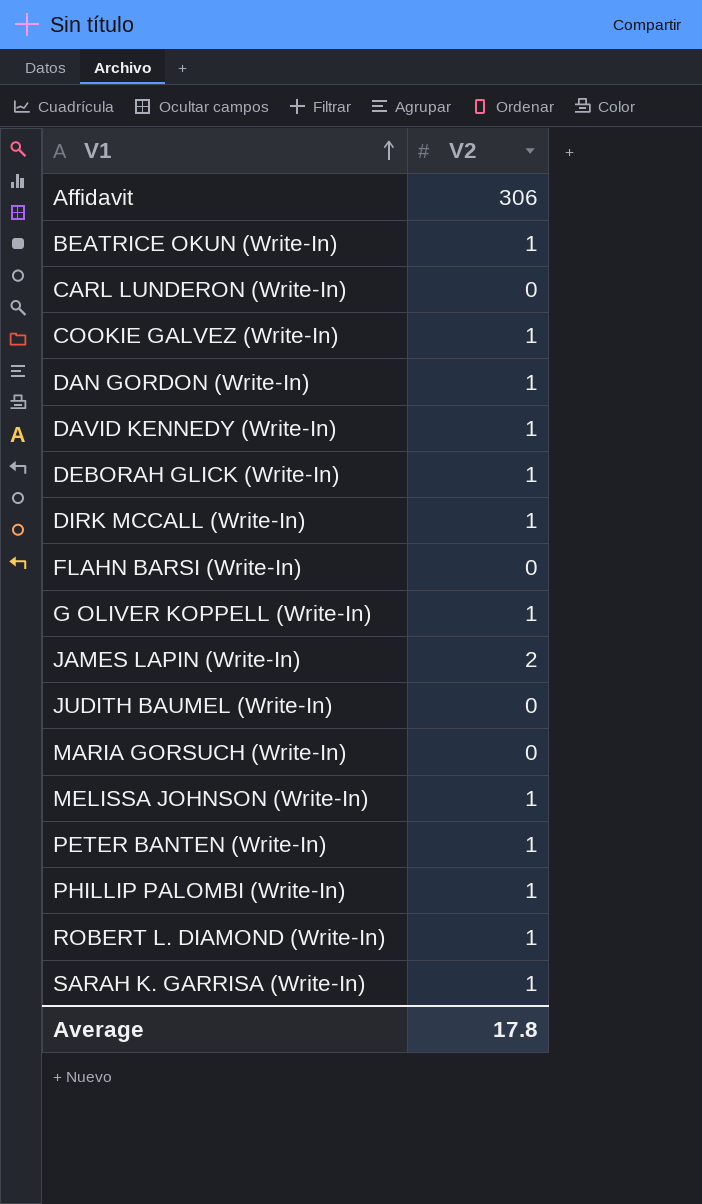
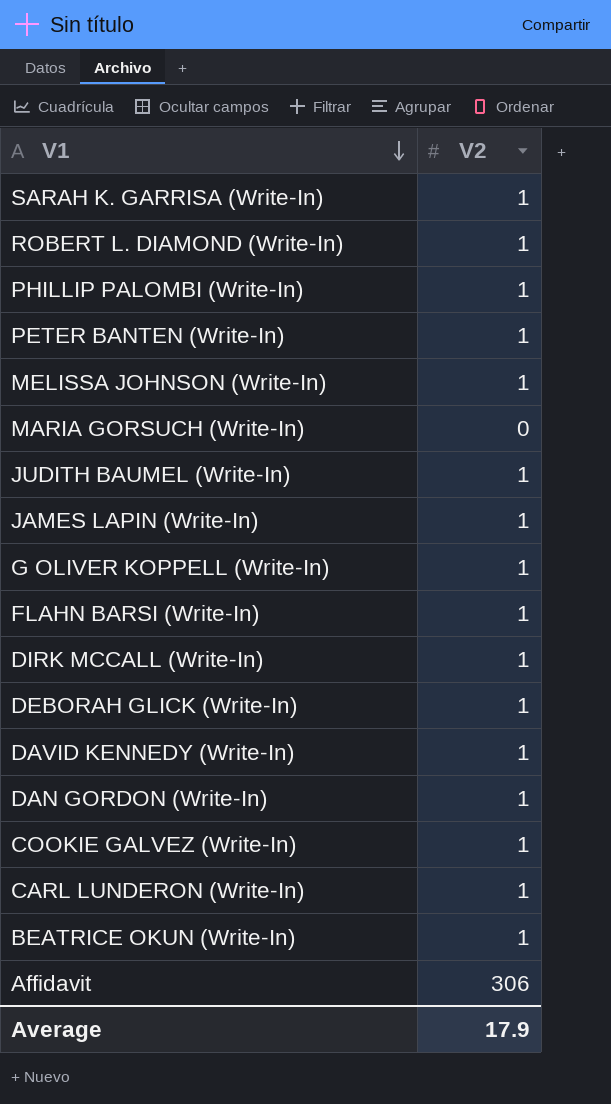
row order: V1 ascending -> V1 descending
JUDITH BAUMEL (Write-In) | V2: 0 -> 1
JAMES LAPIN (Write-In) | V2: 2 -> 1
FLAHN BARSI (Write-In) | V2: 0 -> 1
CARL LUNDERON (Write-In) | V2: 0 -> 1
Average | V2: 17.8 -> 17.9

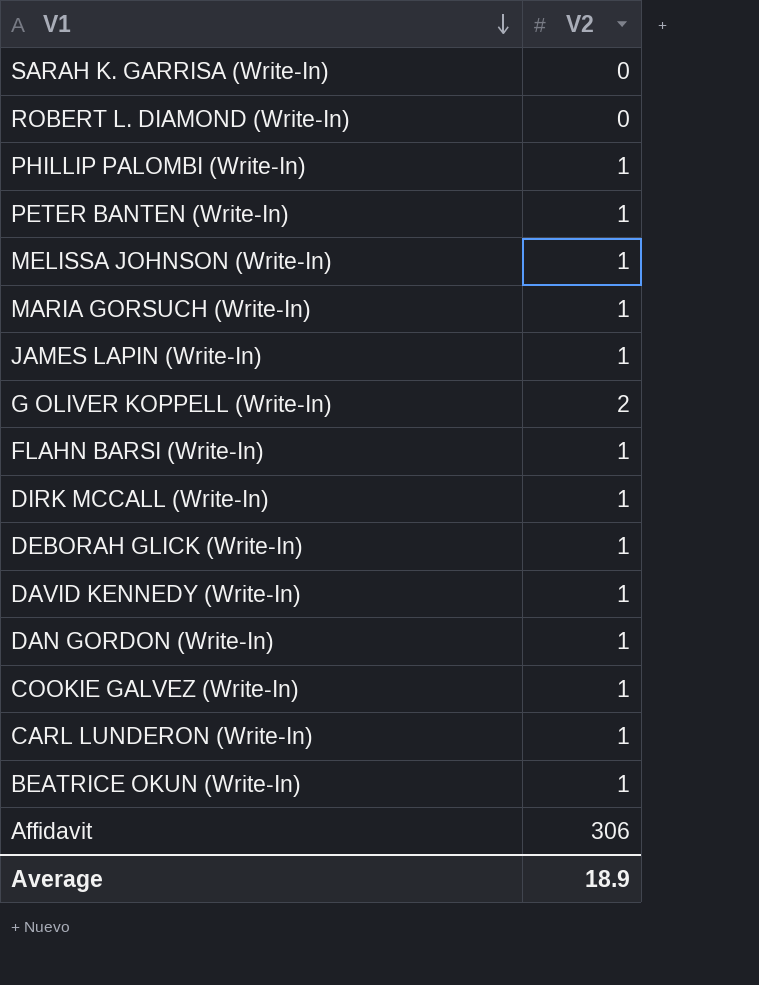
row JUDITH BAUMEL (Write-In): 1 -> none
SARAH K. GARRISA (Write-In) | V2: 1 -> 0
ROBERT L. DIAMOND (Write-In) | V2: 1 -> 0
MARIA GORSUCH (Write-In) | V2: 0 -> 1
G OLIVER KOPPELL (Write-In) | V2: 1 -> 2
Average | V2: 17.9 -> 18.9

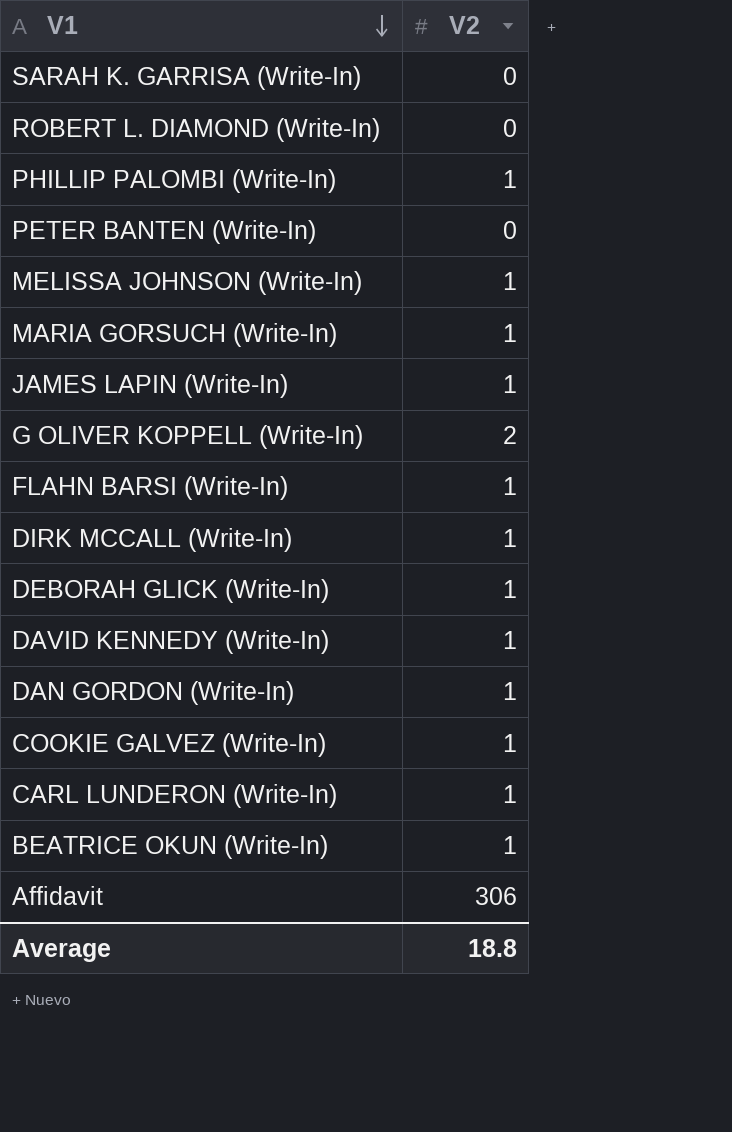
PETER BANTEN (Write-In) | V2: 1 -> 0
Average | V2: 18.9 -> 18.8

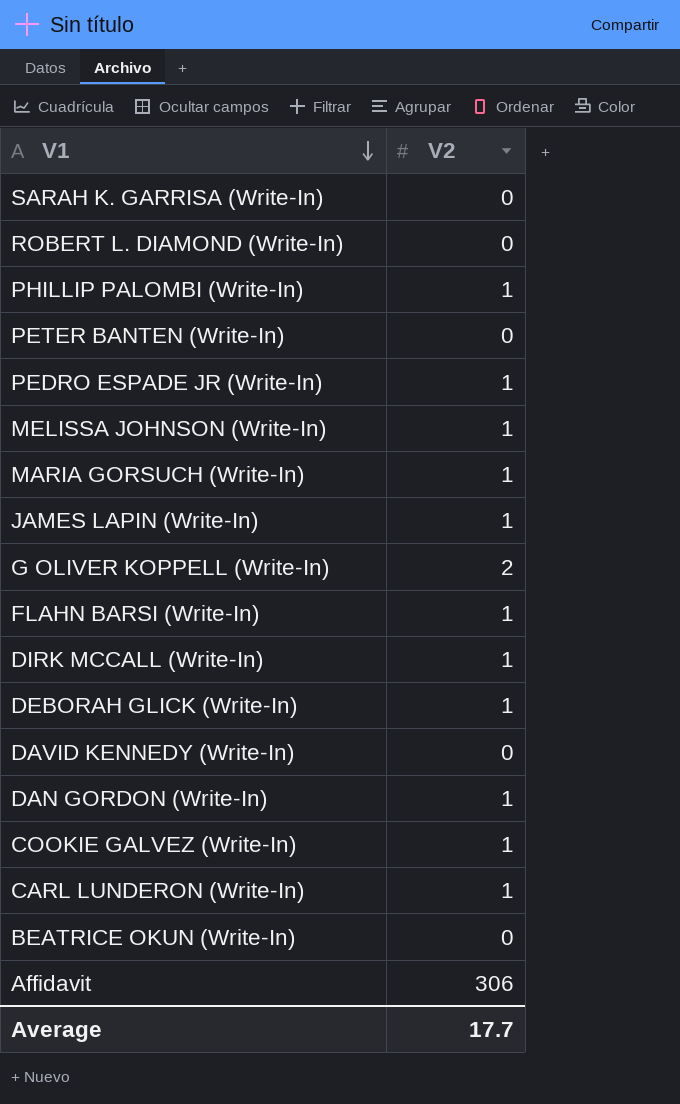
row PEDRO ESPADE JR (Write-In): none -> 1
DAVID KENNEDY (Write-In) | V2: 1 -> 0
BEATRICE OKUN (Write-In) | V2: 1 -> 0
Average | V2: 18.8 -> 17.7

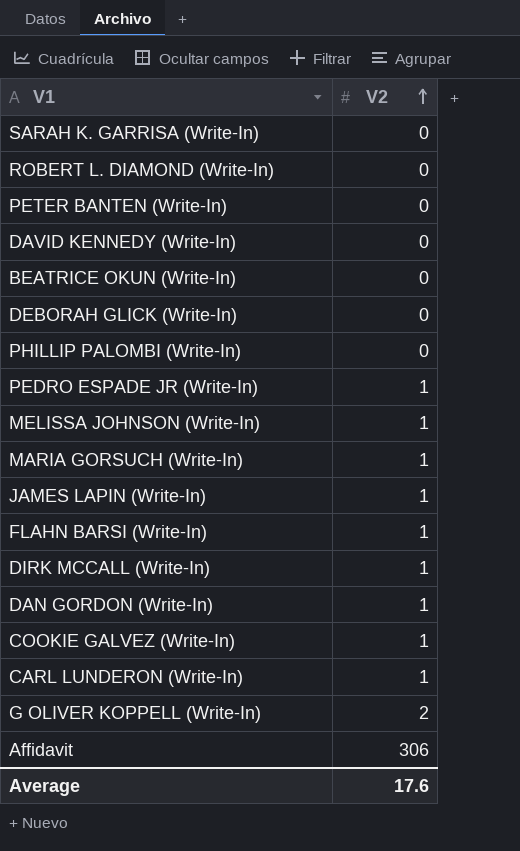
row order: V1 descending -> V2 ascending
DEBORAH GLICK (Write-In) | V2: 1 -> 0
PHILLIP PALOMBI (Write-In) | V2: 1 -> 0
Average | V2: 17.7 -> 17.6

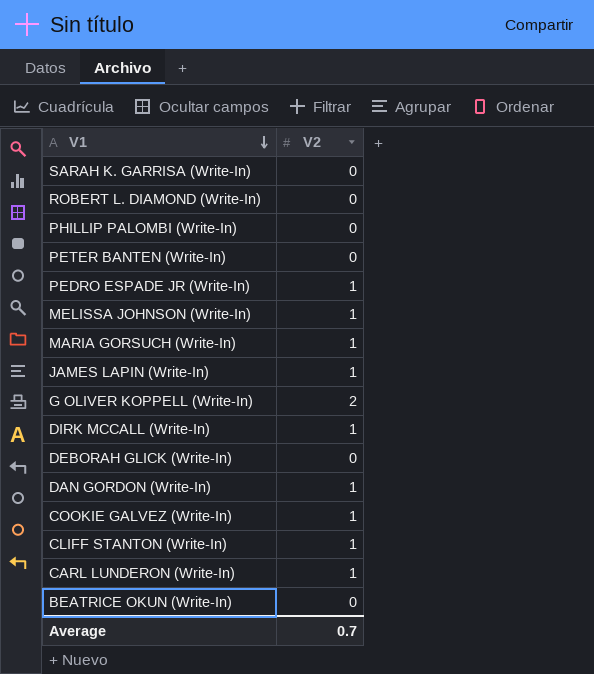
row order: V2 ascending -> V1 descending
row DAVID KENNEDY (Write-In): 0 -> none
row FLAHN BARSI (Write-In): 1 -> none
row Affidavit: 306 -> none
row CLIFF STANTON (Write-In): none -> 1
Average | V2: 17.6 -> 0.7

